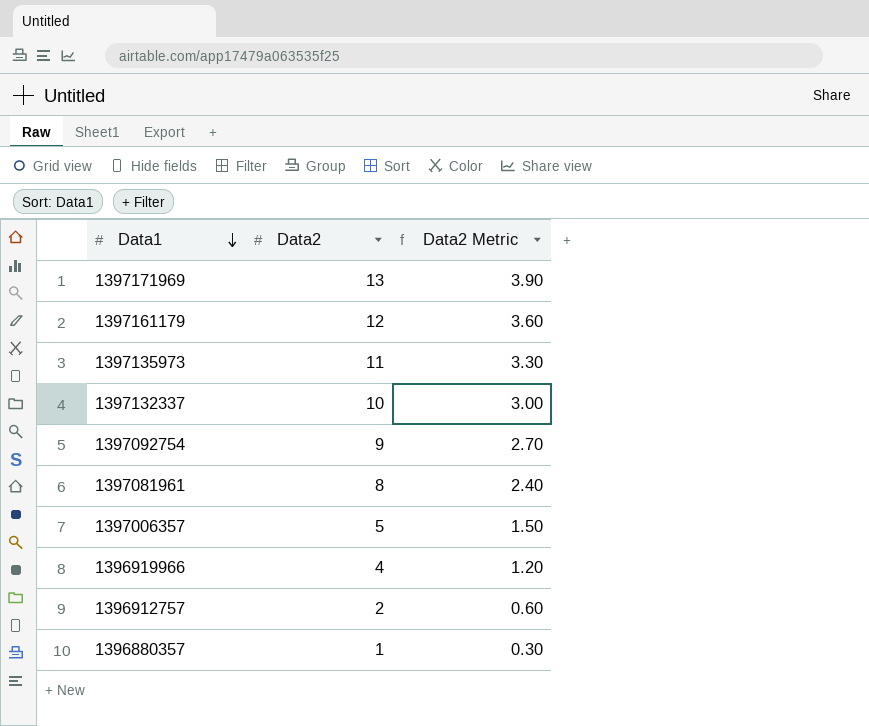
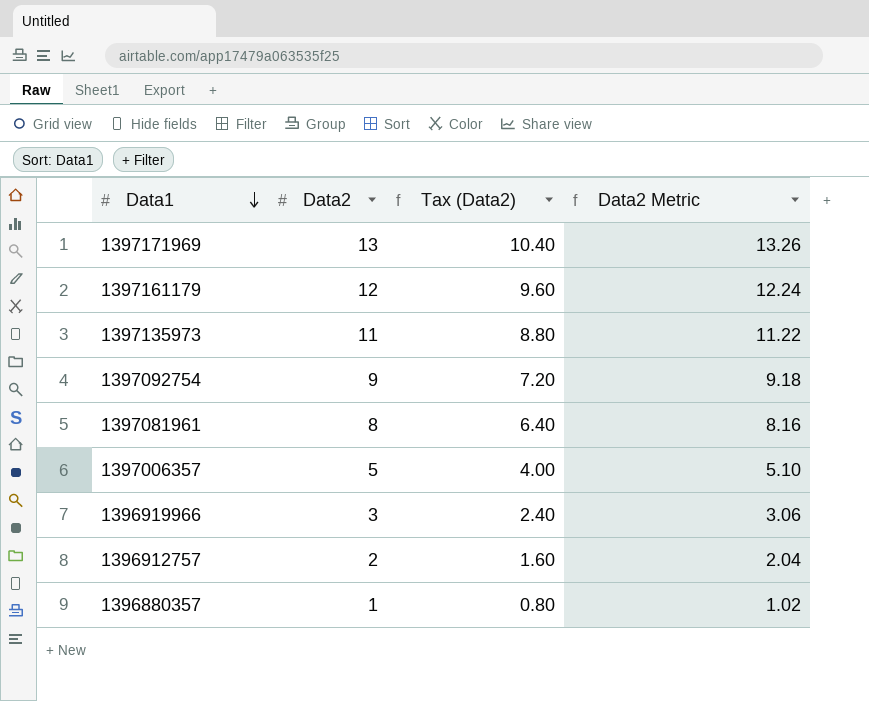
column Tax (Data2) | formula: none -> [Data2] * 0.8
column Data2 Metric | formula: [Data2] * 0.3 -> [Data2] * 1.02
row 1397132337: 10 | 3.00 -> none
1396919966 | Data2: 4 -> 3

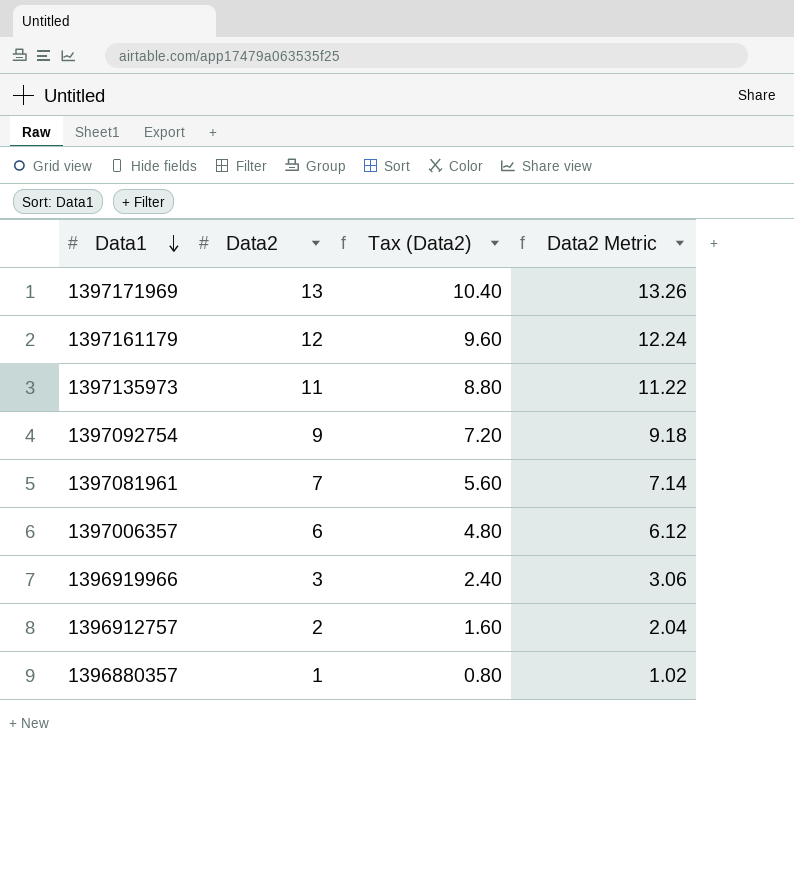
1397081961 | Data2: 8 -> 7
1397081961 | Tax (Data2): 6.40 -> 5.60
1397081961 | Data2 Metric: 8.16 -> 7.14
1397006357 | Data2: 5 -> 6
1397006357 | Tax (Data2): 4.00 -> 4.80
1397006357 | Data2 Metric: 5.10 -> 6.12

